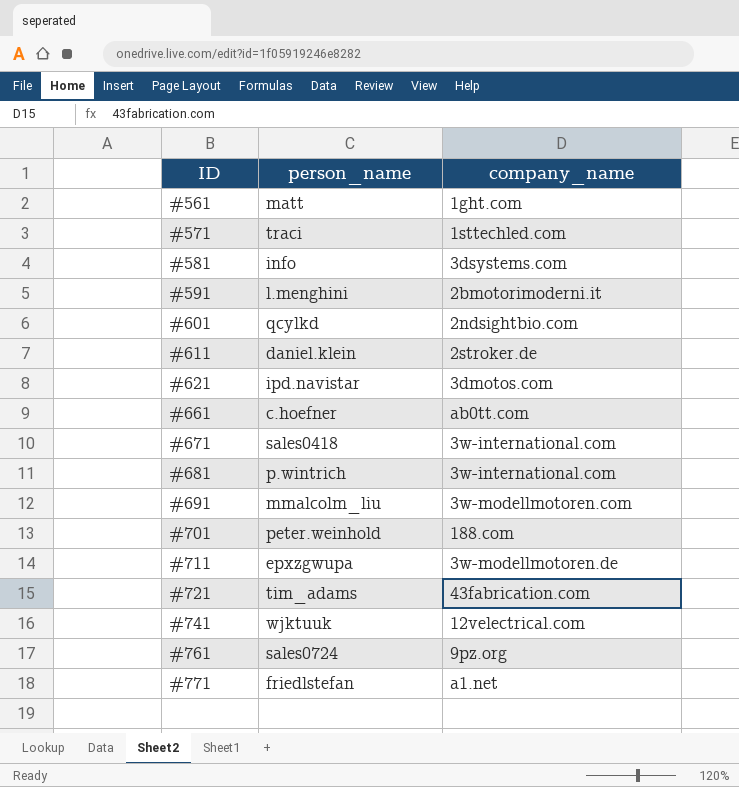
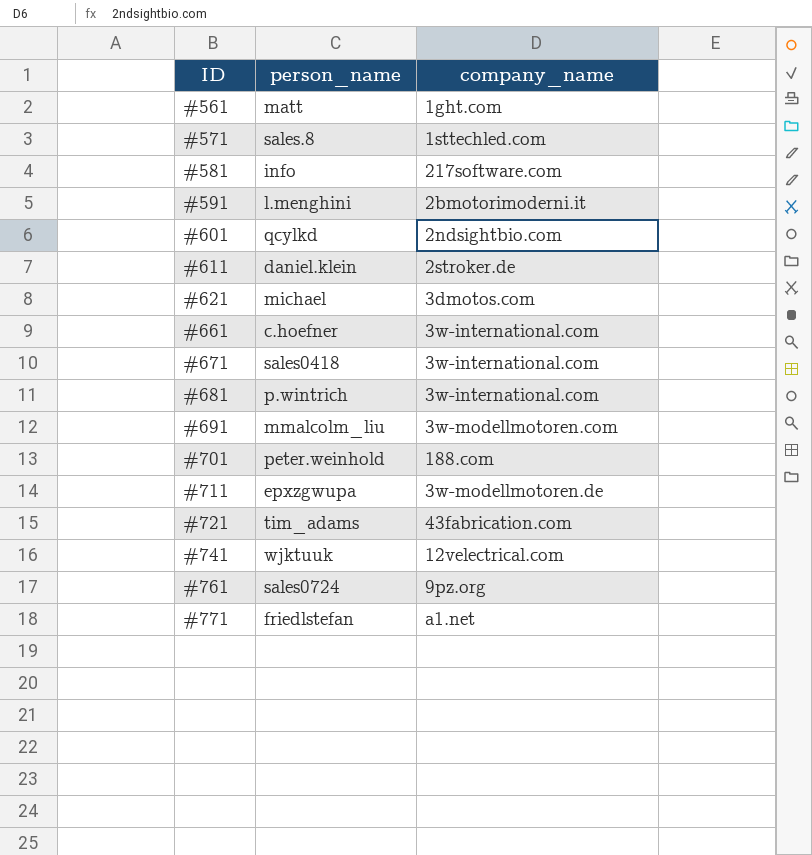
#571 | person_name: traci -> sales.8
#581 | company_name: 3dsystems.com -> 217software.com
#621 | person_name: ipd.navistar -> michael
#661 | company_name: ab0tt.com -> 3w-international.com

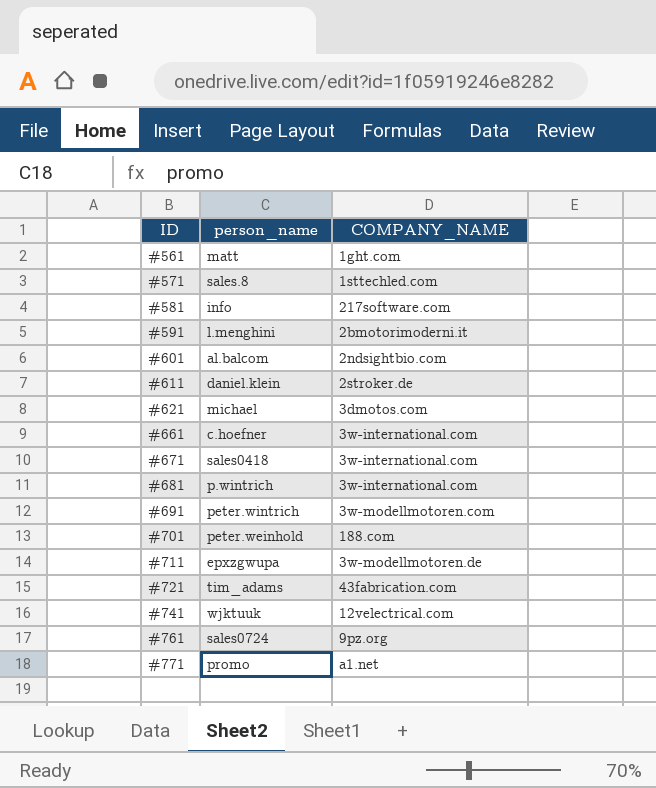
column name: company_name -> COMPANY_NAME
#601 | person_name: qcylkd -> al.balcom
#691 | person_name: mmalcolm_liu -> peter.wintrich
#771 | person_name: friedlstefan -> promo

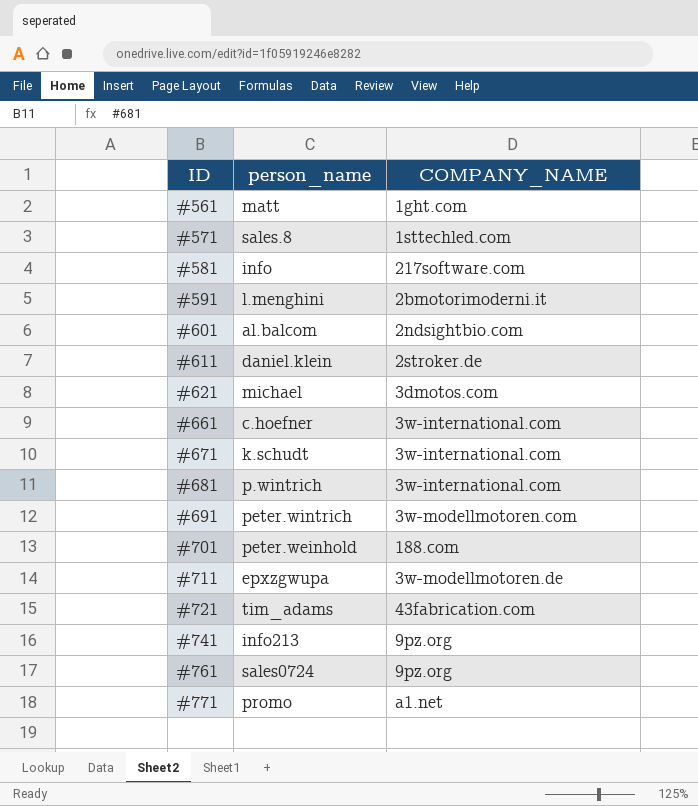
#671 | person_name: sales0418 -> k.schudt
#741 | person_name: wjktuuk -> info213
#741 | COMPANY_NAME: 12velectrical.com -> 9pz.org

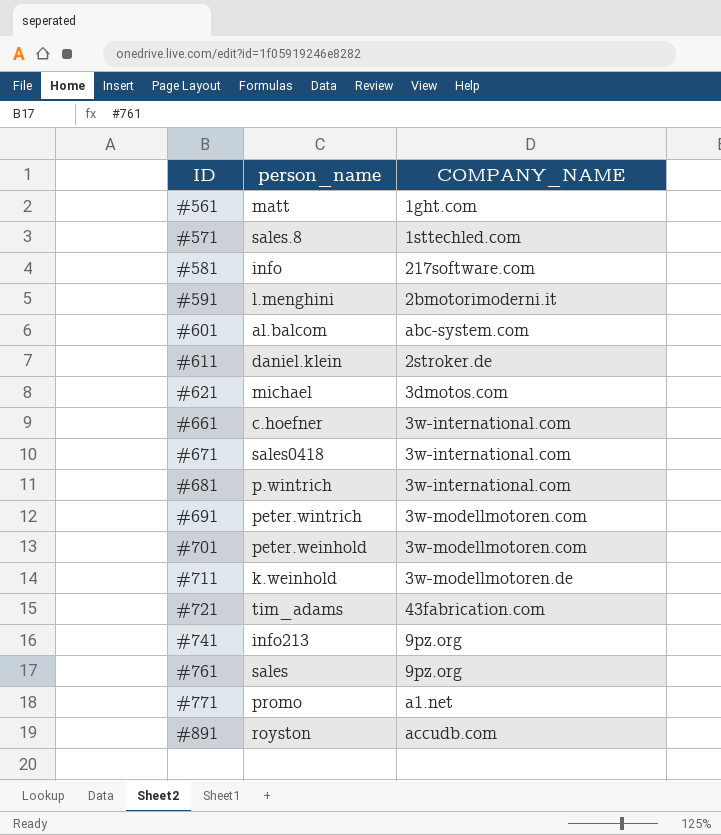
#601 | COMPANY_NAME: 2ndsightbio.com -> abc-system.com
#671 | person_name: k.schudt -> sales0418
#701 | COMPANY_NAME: 188.com -> 3w-modellmotoren.com
#711 | person_name: epxzgwupa -> k.weinhold
#761 | person_name: sales0724 -> sales
row #891: none -> royston | accudb.com

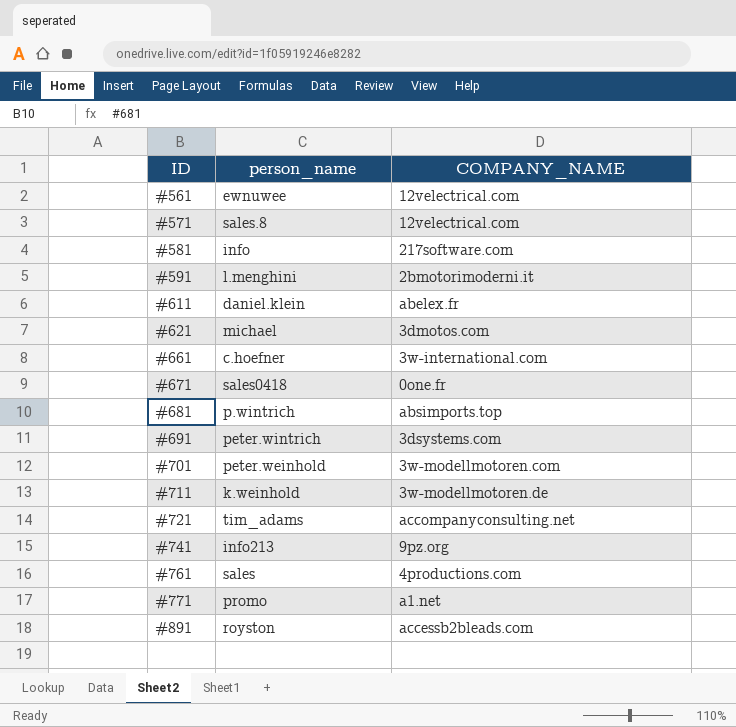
row #601: al.balcom | abc-system.com -> none
#561 | person_name: matt -> ewnuwee
#561 | COMPANY_NAME: 1ght.com -> 12velectrical.com
#571 | COMPANY_NAME: 1sttechled.com -> 12velectrical.com
#611 | COMPANY_NAME: 2stroker.de -> abelex.fr
#671 | COMPANY_NAME: 3w-international.com -> 0one.fr
#681 | COMPANY_NAME: 3w-international.com -> absimports.top
#691 | COMPANY_NAME: 3w-modellmotoren.com -> 3dsystems.com
#721 | COMPANY_NAME: 43fabrication.com -> accompanyconsulting.net
#761 | COMPANY_NAME: 9pz.org -> 4productions.com
#891 | COMPANY_NAME: accudb.com -> accessb2bleads.com

